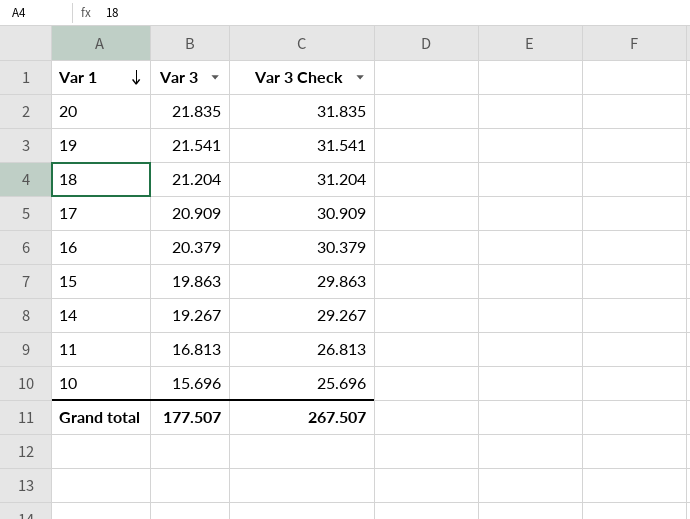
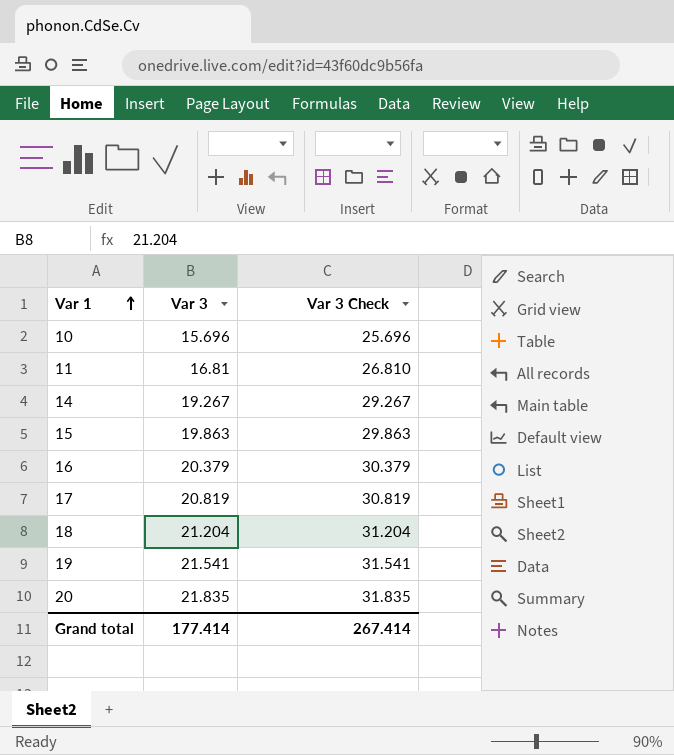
row order: Var 1 descending -> Var 1 ascending
11 | Var 3: 16.813 -> 16.81
11 | Var 3 Check: 26.813 -> 26.810
17 | Var 3: 20.909 -> 20.819
17 | Var 3 Check: 30.909 -> 30.819
Grand total | Var 3: 177.507 -> 177.414
Grand total | Var 3 Check: 267.507 -> 267.414

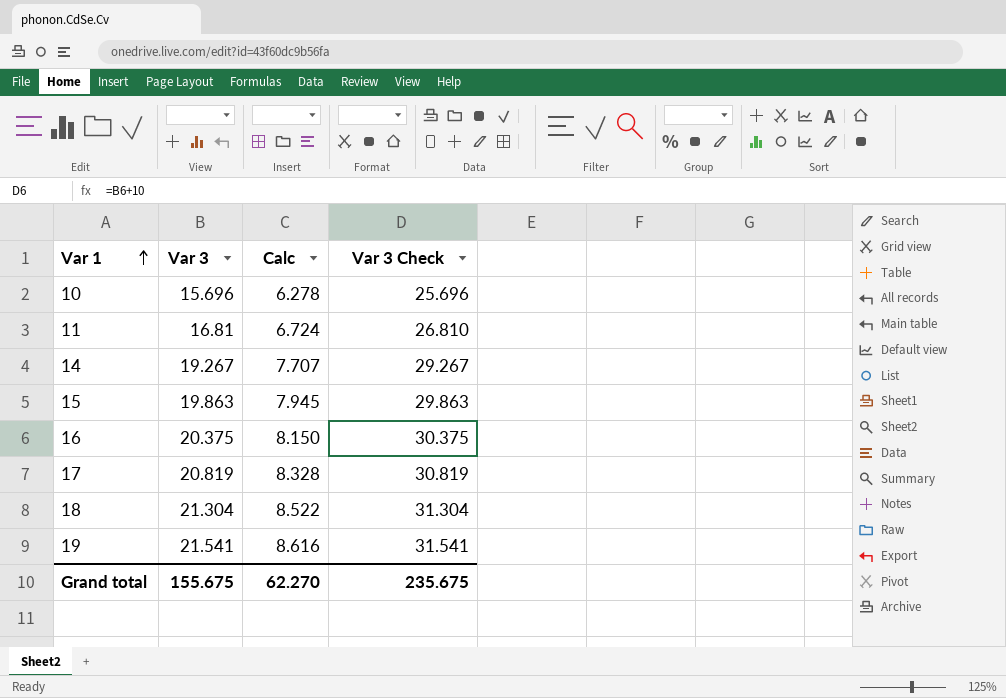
column Calc | formula: none -> [Var 3] * 0.4
row 20: 21.835 | 31.835 -> none
16 | Var 3: 20.379 -> 20.375
16 | Var 3 Check: 30.379 -> 30.375
18 | Var 3: 21.204 -> 21.304
18 | Var 3 Check: 31.204 -> 31.304
Grand total | Var 3: 177.414 -> 155.675
Grand total | Var 3 Check: 267.414 -> 235.675

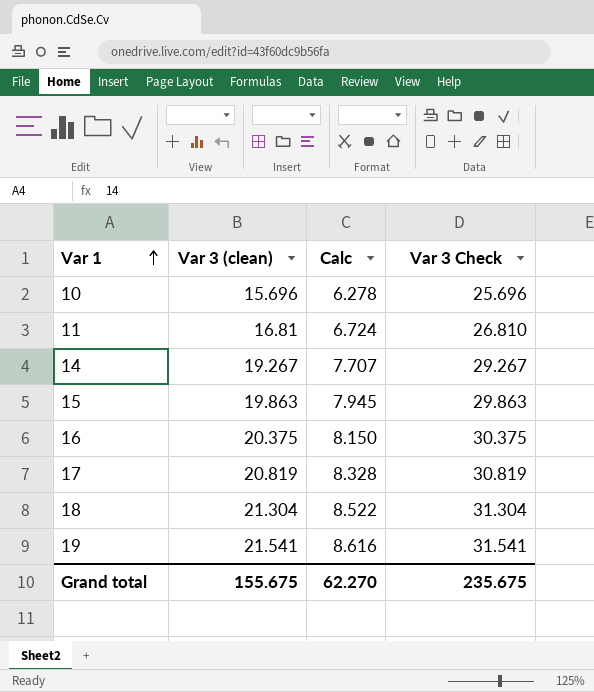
column name: Var 3 -> Var 3 (clean)

